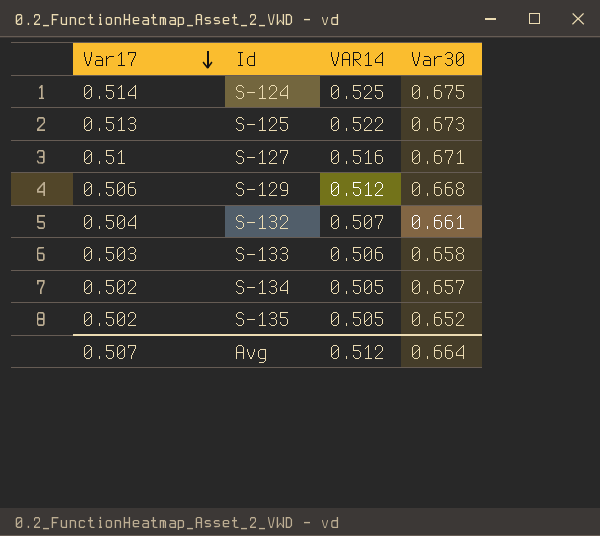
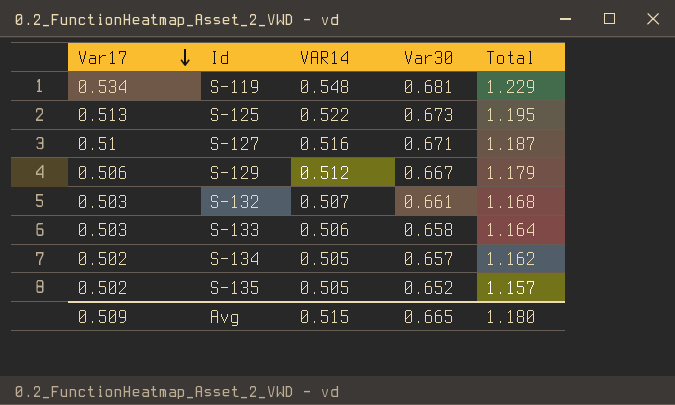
column Total | formula: none -> [VAR14] + [Var30]
row S-124: 0.514 | 0.525 | 0.675 -> none
row S-119: none -> 0.534 | 0.548 | 0.681 | 1.229
S-129 | Var30: 0.668 -> 0.667
S-132 | Var17: 0.504 -> 0.503
Avg | Var17: 0.507 -> 0.509
Avg | VAR14: 0.512 -> 0.515
Avg | Var30: 0.664 -> 0.665

